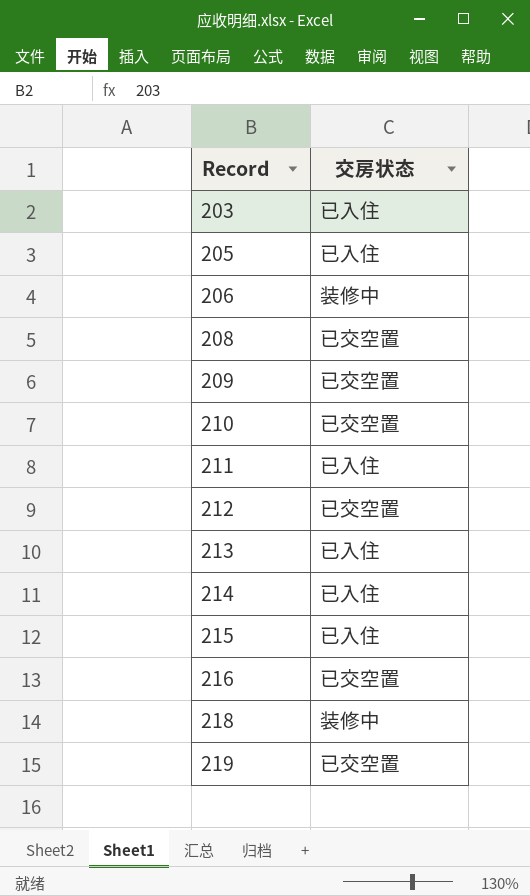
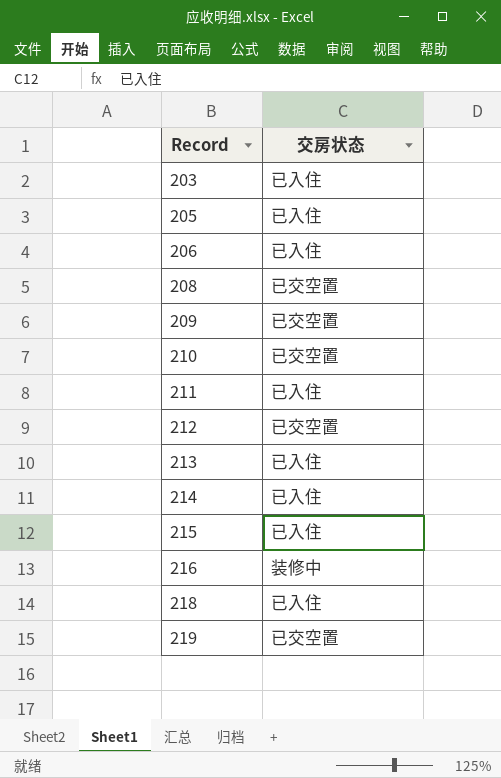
206 | 交房状态: 装修中 -> 已入住
216 | 交房状态: 已交空置 -> 装修中
218 | 交房状态: 装修中 -> 已入住

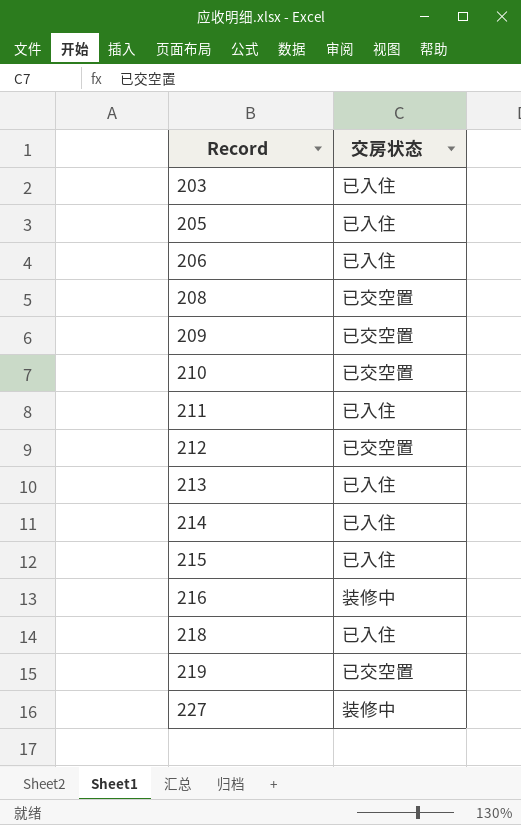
row 227: none -> 装修中

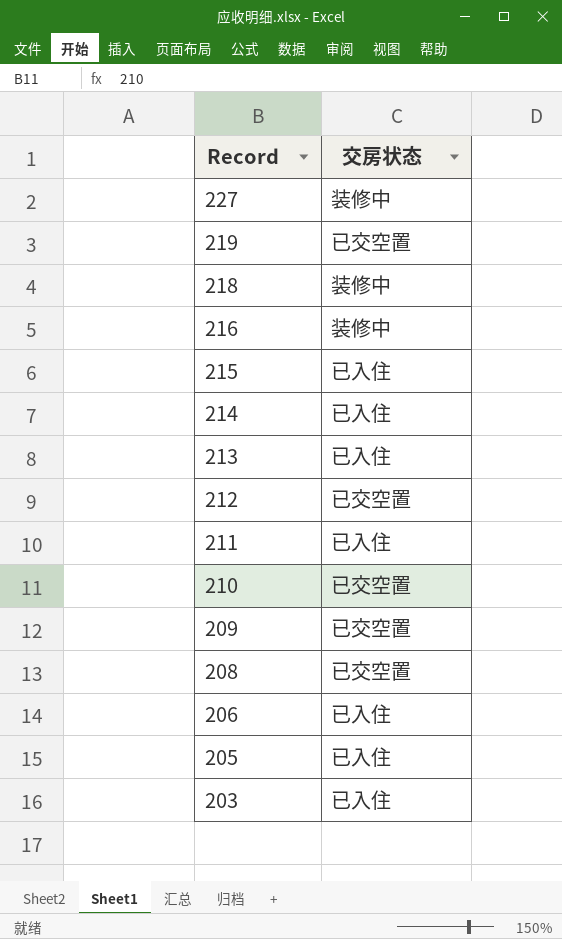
row order: Record ascending -> Record descending
218 | 交房状态: 已入住 -> 装修中

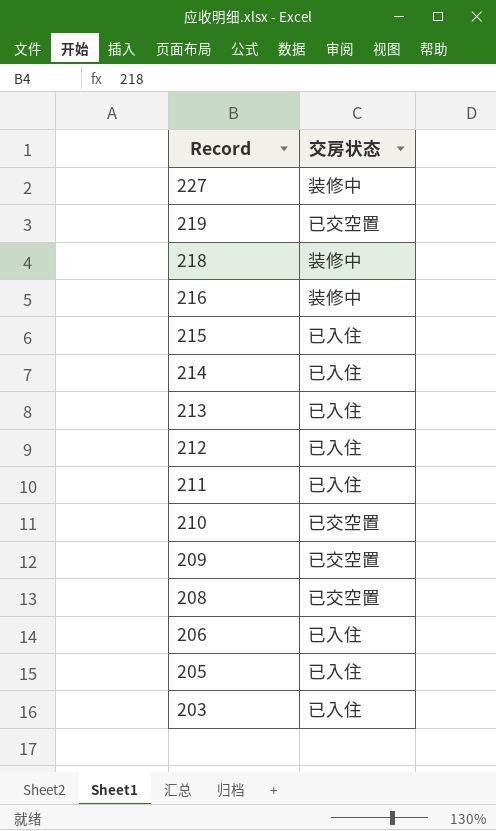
212 | 交房状态: 已交空置 -> 已入住

